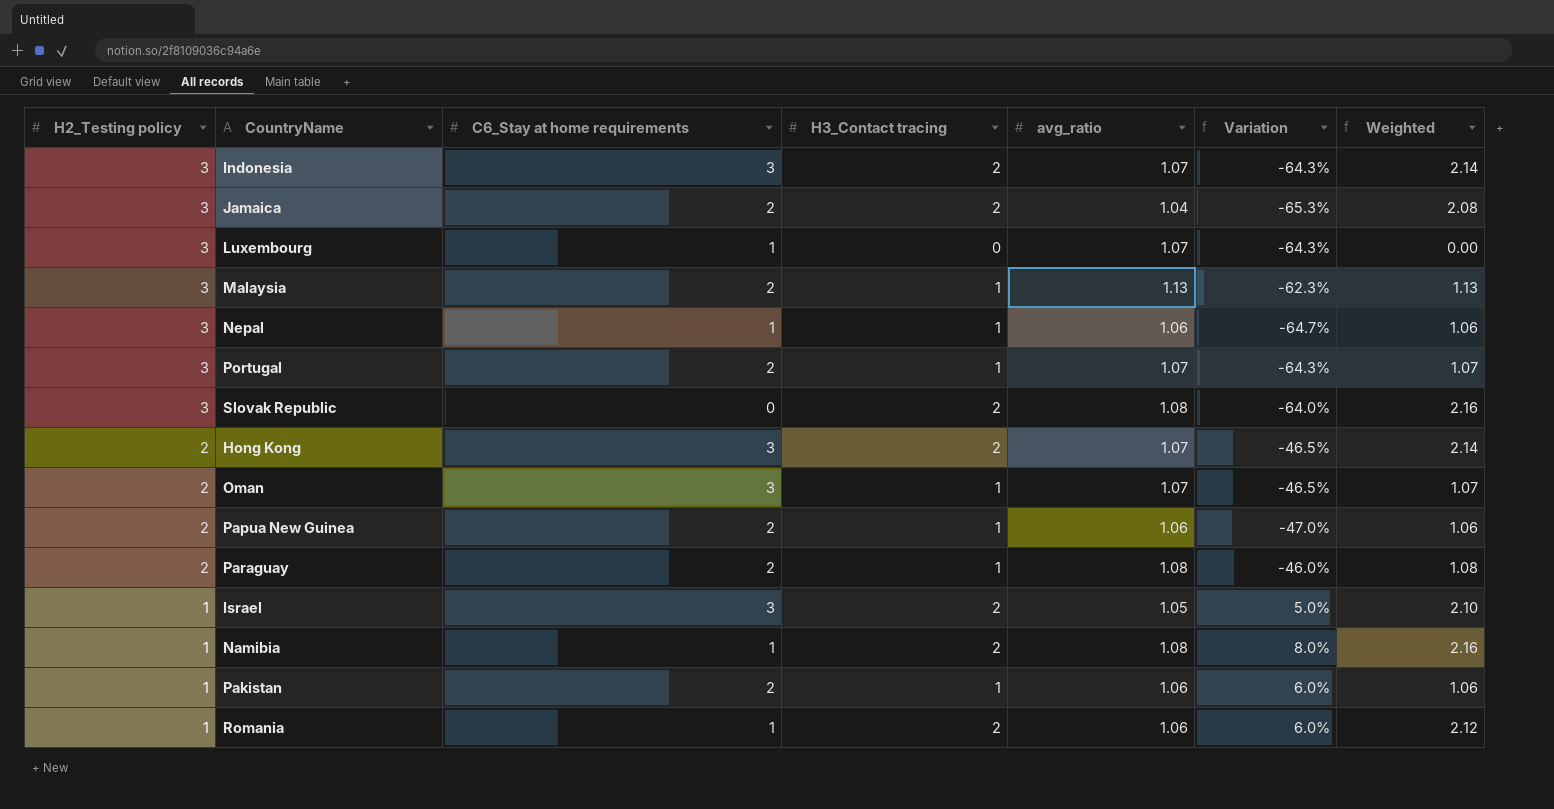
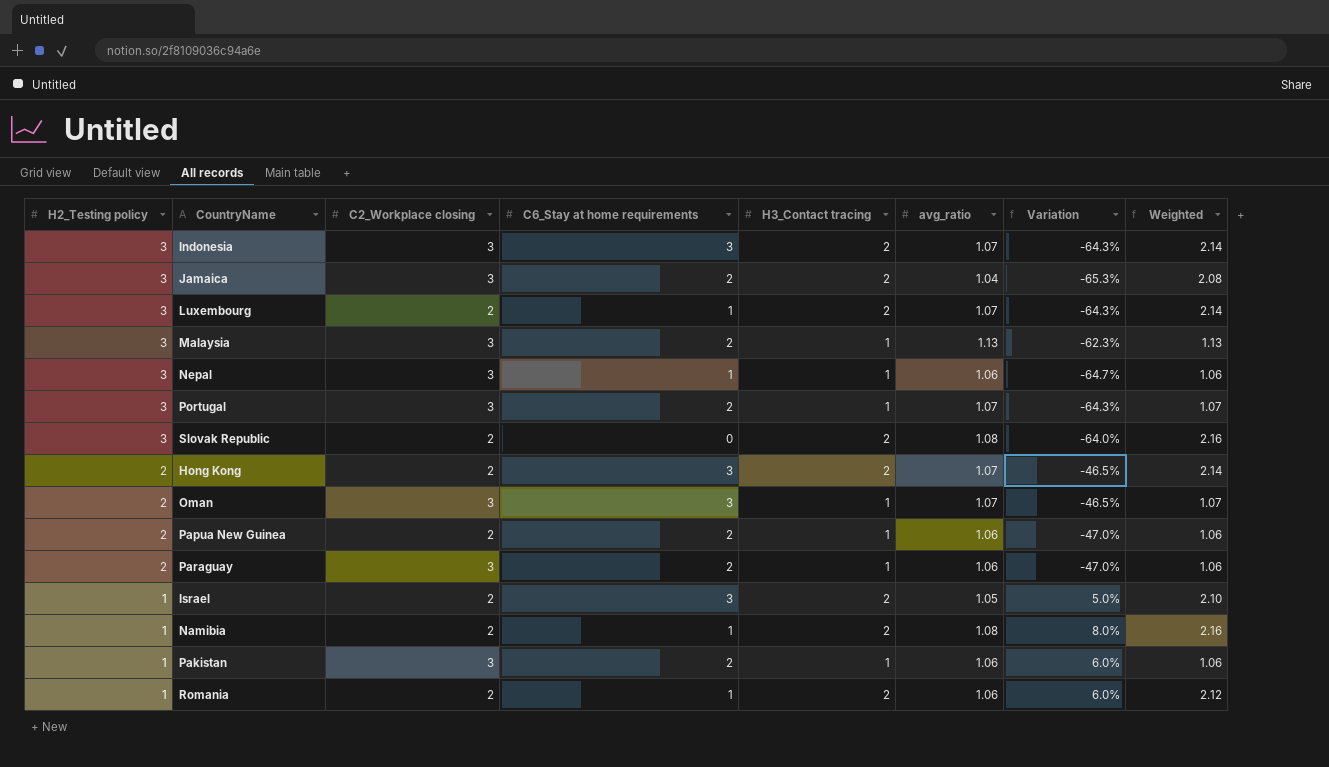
column C2_Workplace closing | position: none -> 3
Luxembourg | H3_Contact tracing: 0 -> 2
Luxembourg | Weighted: 0.00 -> 2.14
Paraguay | avg_ratio: 1.08 -> 1.06
Paraguay | Variation: -46.0% -> -47.0%
Paraguay | Weighted: 1.08 -> 1.06

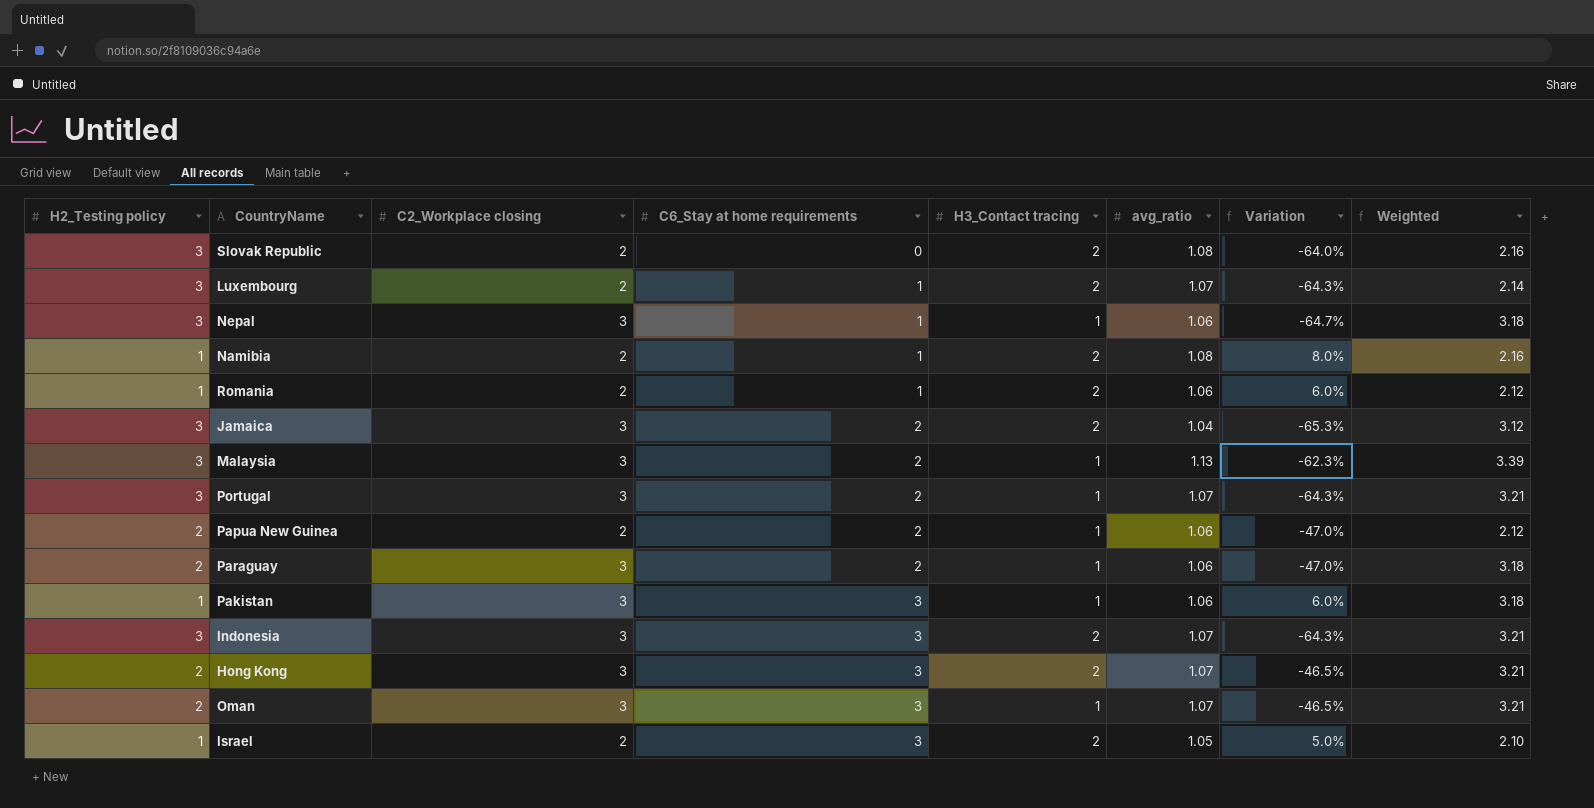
row order: H2_Testing policy descending -> C6_Stay at home requirements ascending
column Weighted | formula: [H3_Contact tracing] * [avg_ratio] -> [C2_Workplace closing] * [avg_ratio]
Pakistan | C6_Stay at home requirements: 2 -> 3
Hong Kong | C2_Workplace closing: 2 -> 3

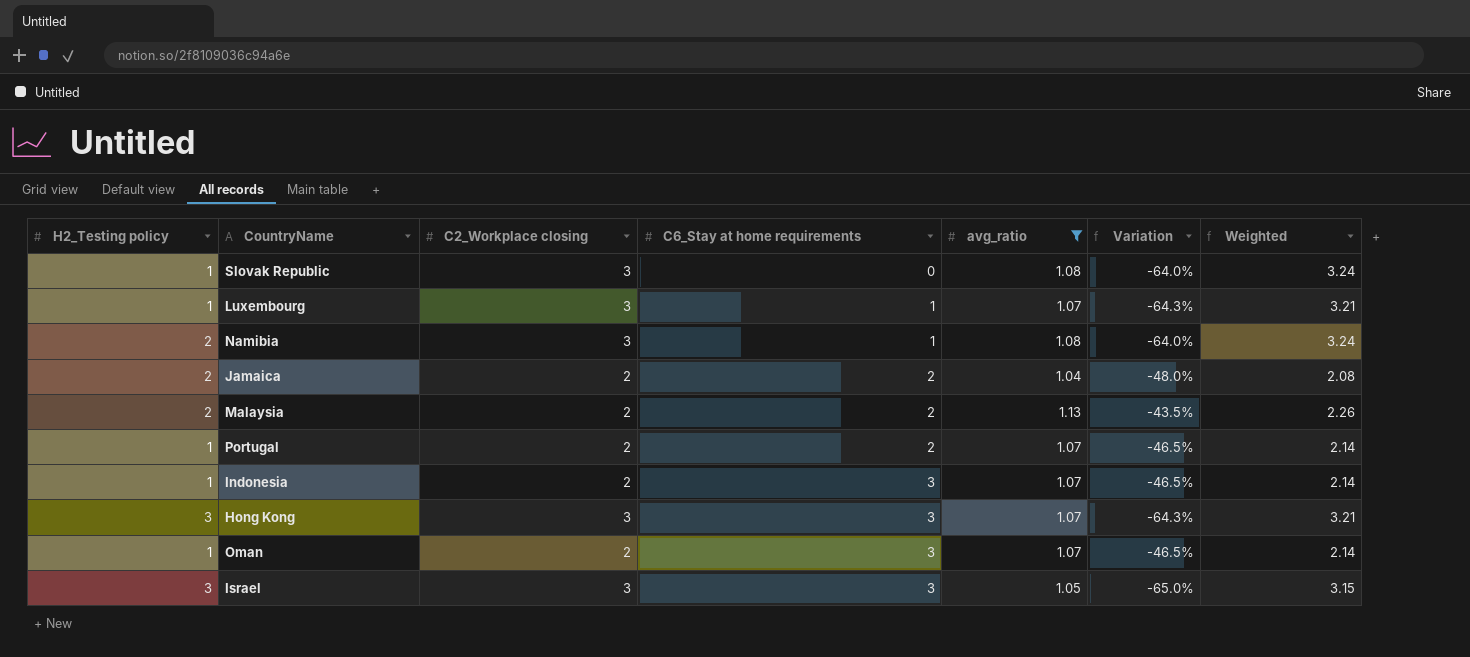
filter: none -> avg_ratio != 1.06
column H3_Contact tracing | position: 5 -> none
column Variation | formula: ([avg_ratio] - [H2_Testing policy]) / [H2_Testing policy] -> ([avg_ratio] - [C2_Workplace closing]) / [C2_Workplace closing]
Slovak Republic | H2_Testing policy: 3 -> 1
Slovak Republic | C2_Workplace closing: 2 -> 3
Slovak Republic | Weighted: 2.16 -> 3.24
Luxembourg | H2_Testing policy: 3 -> 1
Luxembourg | C2_Workplace closing: 2 -> 3
Luxembourg | Weighted: 2.14 -> 3.21
Namibia | H2_Testing policy: 1 -> 2
Namibia | C2_Workplace closing: 2 -> 3
Namibia | Weighted: 2.16 -> 3.24
Jamaica | H2_Testing policy: 3 -> 2
Jamaica | C2_Workplace closing: 3 -> 2
Jamaica | Weighted: 3.12 -> 2.08
Malaysia | H2_Testing policy: 3 -> 2
Malaysia | C2_Workplace closing: 3 -> 2
Malaysia | Weighted: 3.39 -> 2.26
Portugal | H2_Testing policy: 3 -> 1
Portugal | C2_Workplace closing: 3 -> 2
Portugal | Weighted: 3.21 -> 2.14
Indonesia | H2_Testing policy: 3 -> 1
Indonesia | C2_Workplace closing: 3 -> 2
Indonesia | Weighted: 3.21 -> 2.14
Hong Kong | H2_Testing policy: 2 -> 3
Oman | H2_Testing policy: 2 -> 1
Oman | C2_Workplace closing: 3 -> 2
Oman | Weighted: 3.21 -> 2.14
Israel | H2_Testing policy: 1 -> 3
Israel | C2_Workplace closing: 2 -> 3
Israel | Weighted: 2.10 -> 3.15

